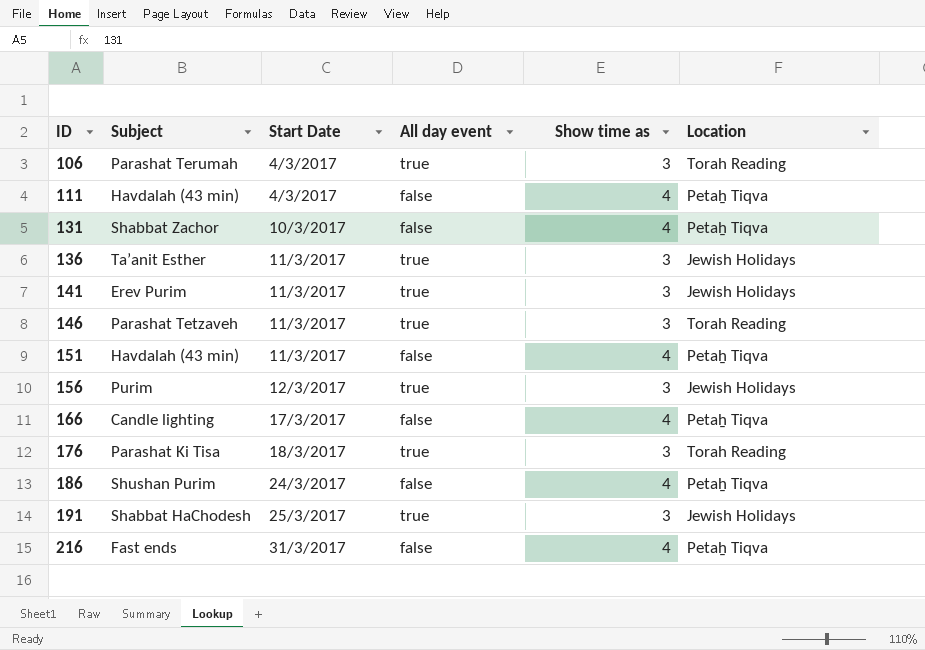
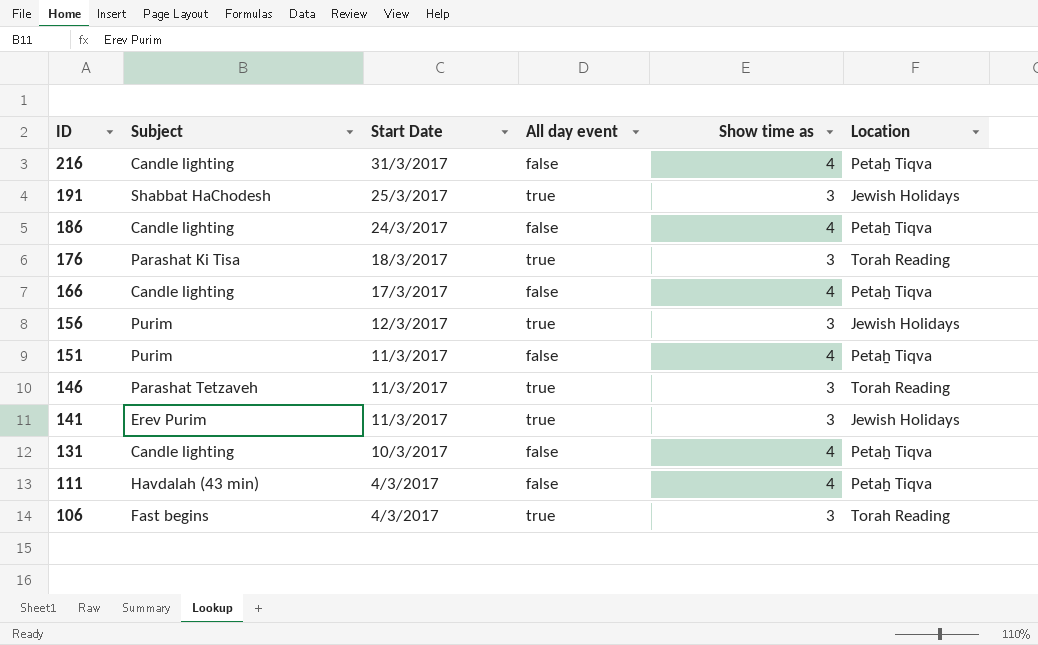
row order: ID ascending -> ID descending
row 136: Ta’anit Esther | 11/3/2017 | true | 3 | Jewish Holidays -> none
216 | Subject: Fast ends -> Candle lighting
186 | Subject: Shushan Purim -> Candle lighting
151 | Subject: Havdalah (43 min) -> Purim
131 | Subject: Shabbat Zachor -> Candle lighting
106 | Subject: Parashat Terumah -> Fast begins

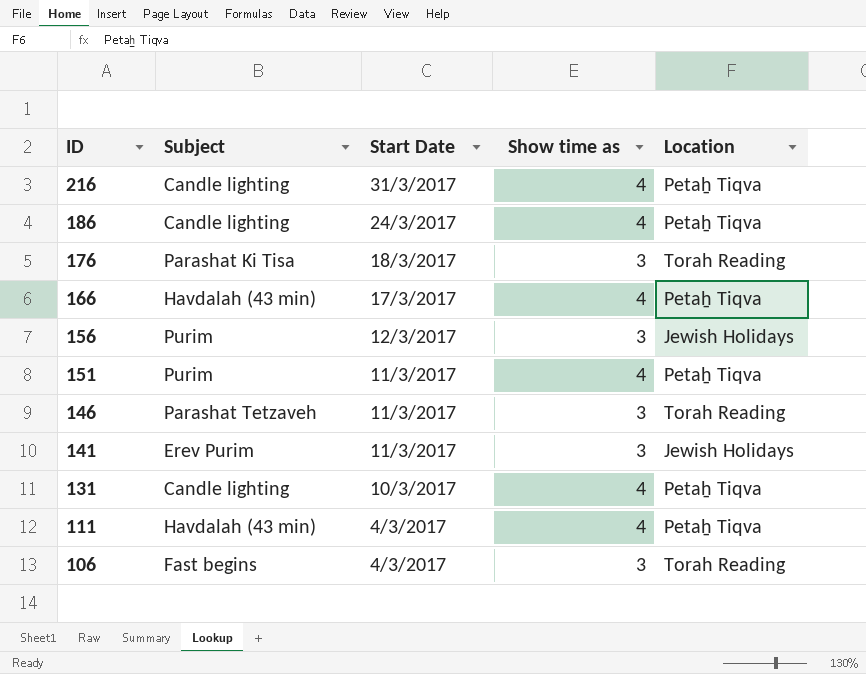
column All day event | position: 4 -> none
row 191: Shabbat HaChodesh | 25/3/2017 | true | 3 | Jewish Holidays -> none
166 | Subject: Candle lighting -> Havdalah (43 min)

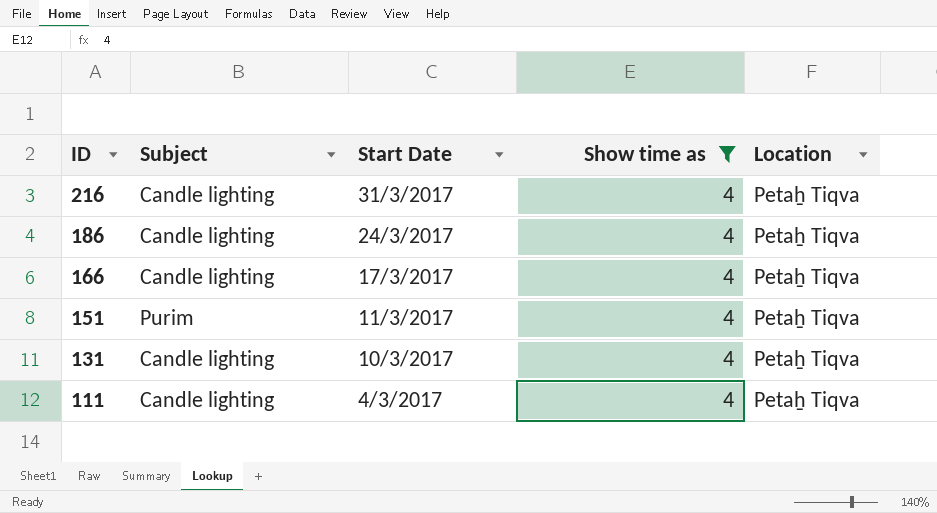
filter: none -> Show time as = 4
166 | Subject: Havdalah (43 min) -> Candle lighting
111 | Subject: Havdalah (43 min) -> Candle lighting

